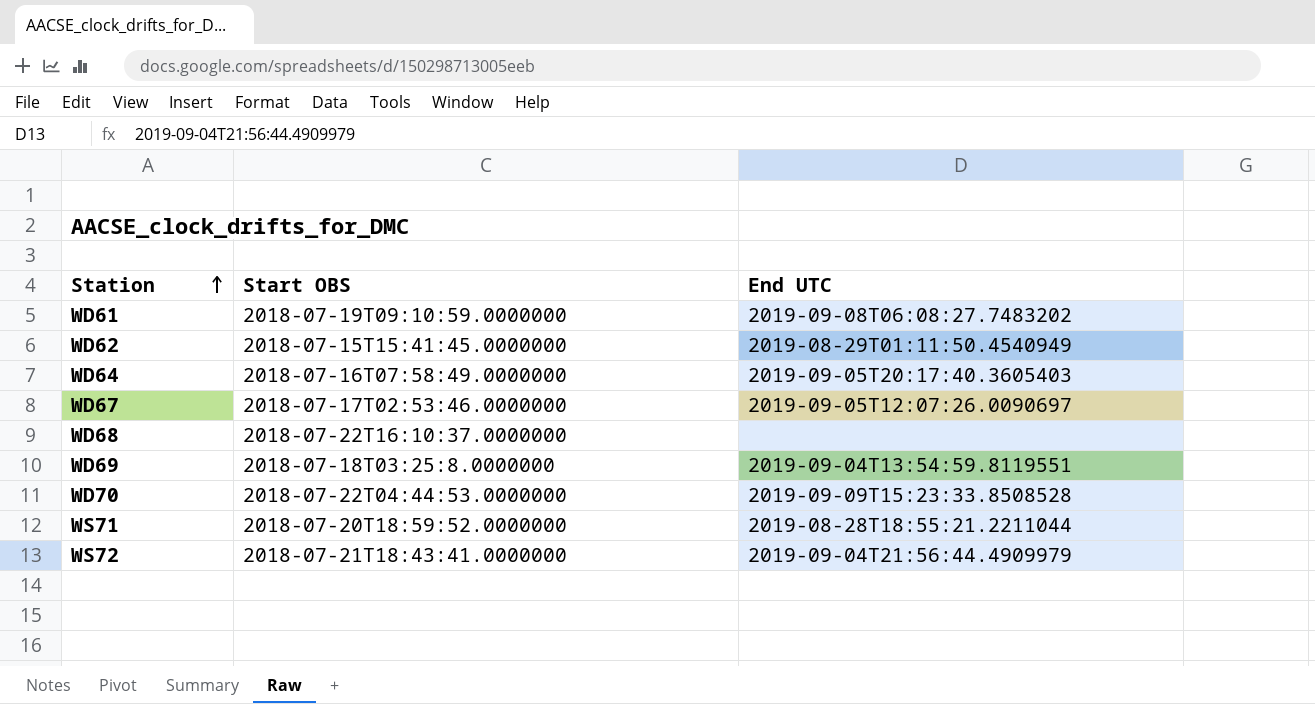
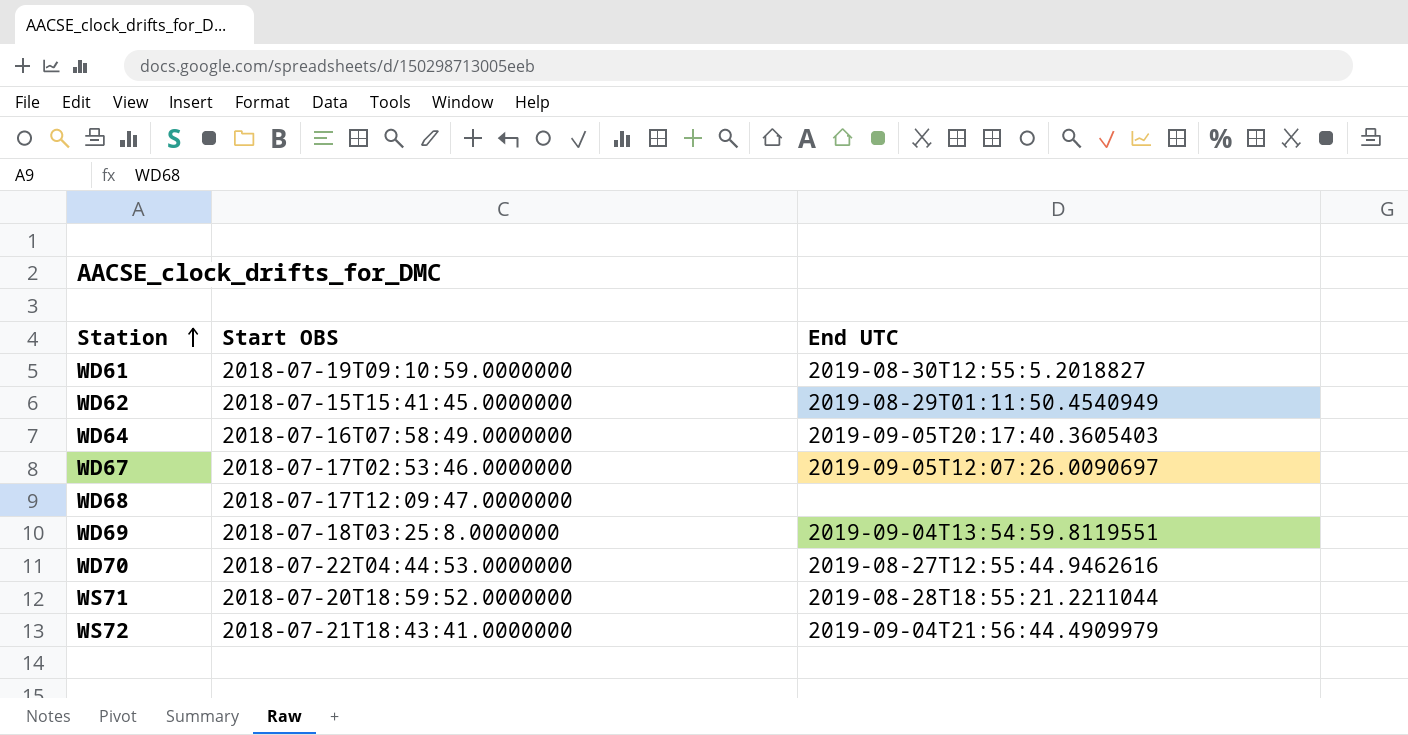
WD61 | End UTC: 2019-09-08T06:08:27.7483202 -> 2019-08-30T12:55:5.2018827
WD68 | Start OBS: 2018-07-22T16:10:37.0000000 -> 2018-07-17T12:09:47.0000000
WD70 | End UTC: 2019-09-09T15:23:33.8508528 -> 2019-08-27T12:55:44.9462616

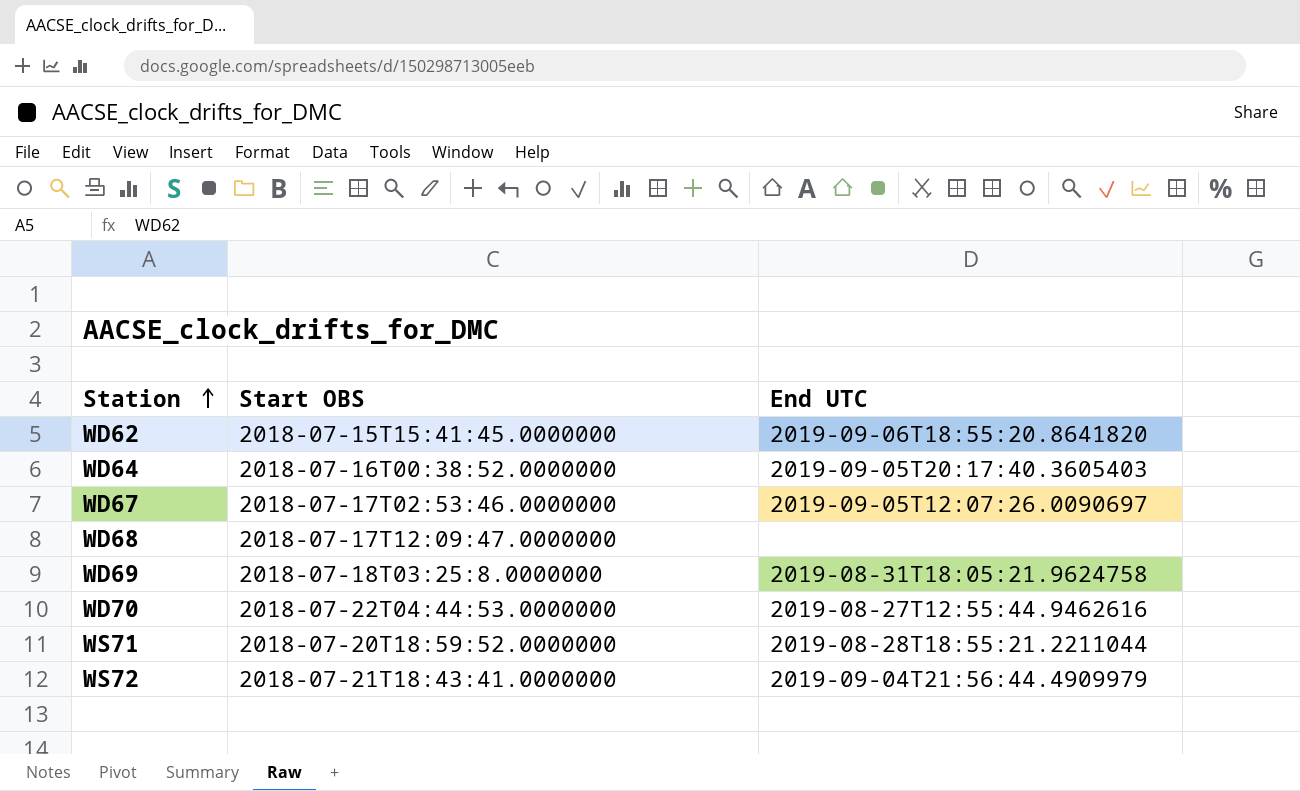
row WD61: 2018-07-19T09:10:59.0000000 | 2019-08-30T12:55:5.2018827 -> none
WD62 | End UTC: 2019-08-29T01:11:50.4540949 -> 2019-09-06T18:55:20.8641820
WD64 | Start OBS: 2018-07-16T07:58:49.0000000 -> 2018-07-16T00:38:52.0000000
WD69 | End UTC: 2019-09-04T13:54:59.8119551 -> 2019-08-31T18:05:21.9624758

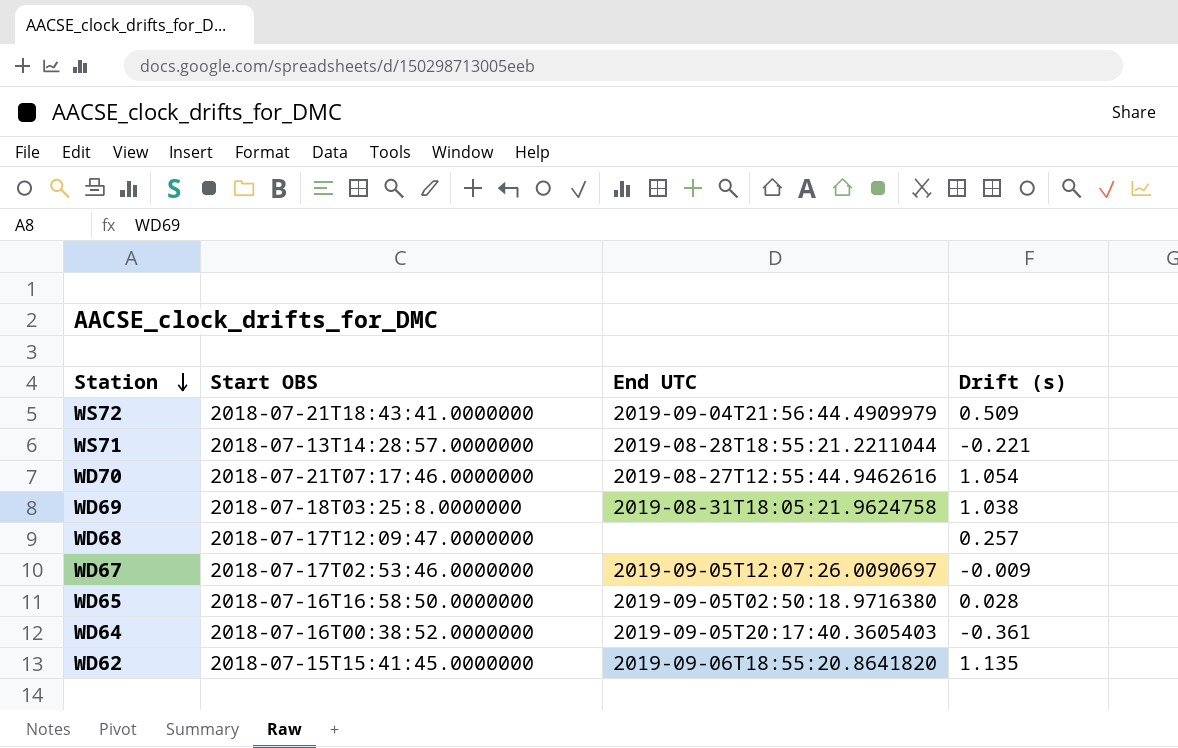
row order: Station ascending -> Station descending
column Drift (s) | position: none -> 4
WS71 | Start OBS: 2018-07-20T18:59:52.0000000 -> 2018-07-13T14:28:57.0000000
WD70 | Start OBS: 2018-07-22T04:44:53.0000000 -> 2018-07-21T07:17:46.0000000
row WD65: none -> 2018-07-16T16:58:50.0000000 | 2019-09-05T02:50:18.9716380 | 0.028

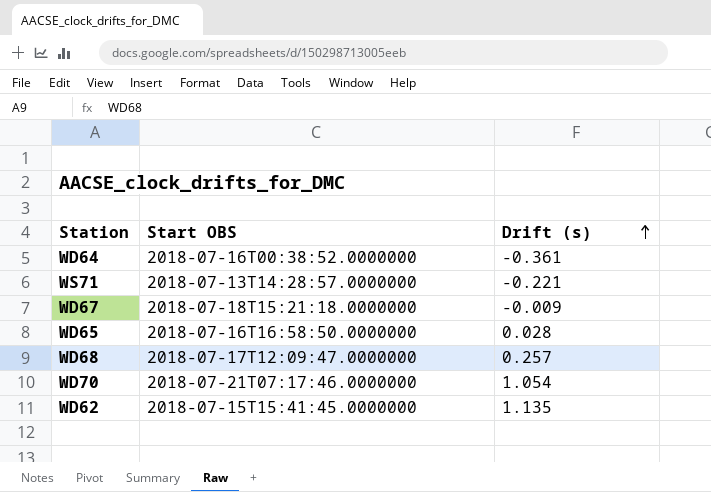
row order: Station descending -> Drift (s) ascending
column End UTC | position: 3 -> none
row WS72: 2018-07-21T18:43:41.0000000 | 2019-09-04T21:56:44.4909979 | 0.509 -> none
row WD69: 2018-07-18T03:25:8.0000000 | 2019-08-31T18:05:21.9624758 | 1.038 -> none
WD67 | Start OBS: 2018-07-17T02:53:46.0000000 -> 2018-07-18T15:21:18.0000000

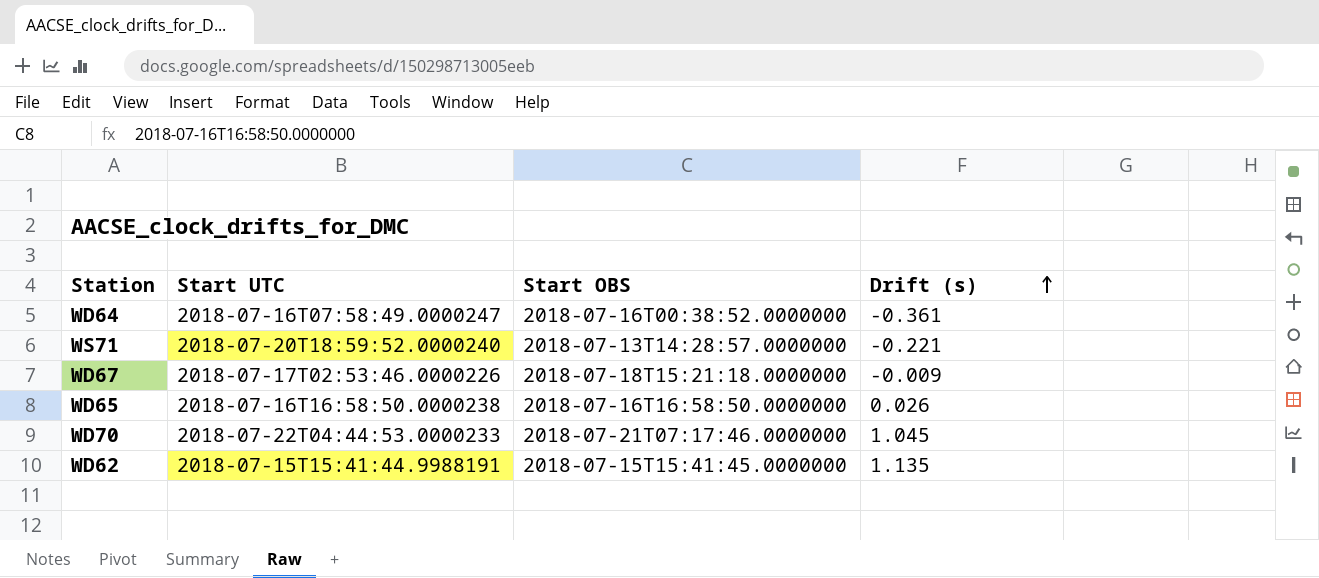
column Start UTC | position: none -> 2
row WD68: 2018-07-17T12:09:47.0000000 | 0.257 -> none
WD65 | Drift (s): 0.028 -> 0.026
WD70 | Drift (s): 1.054 -> 1.045

